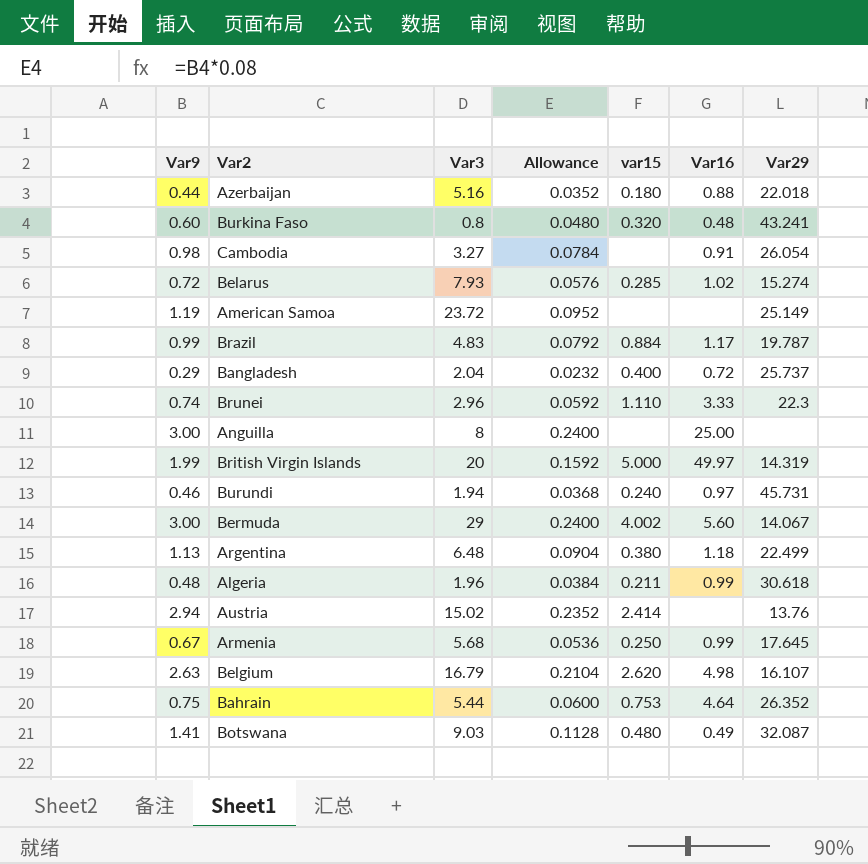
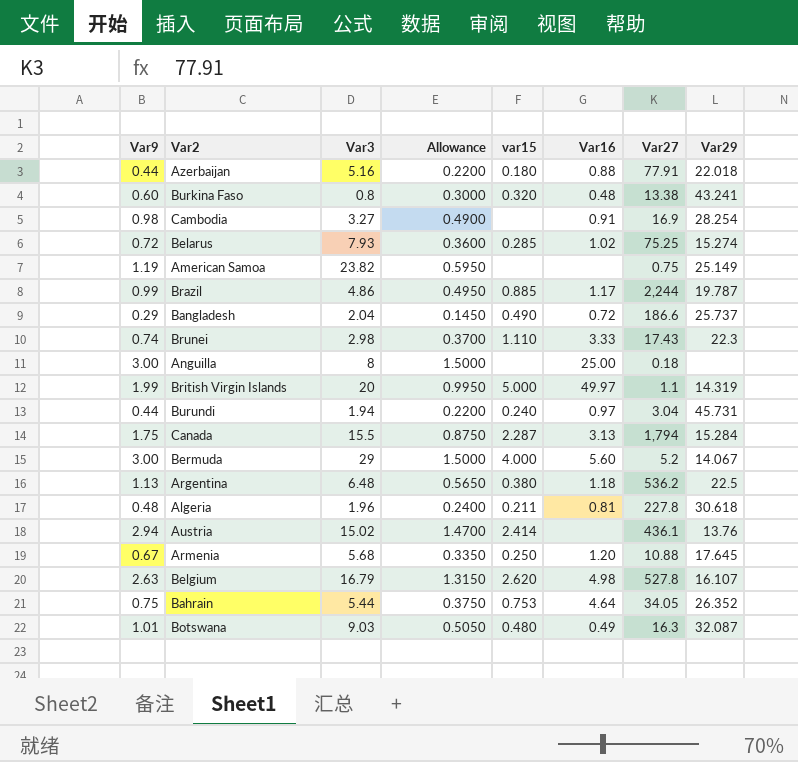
column Allowance | formula: [Var9] * 0.08 -> [Var9] * 0.5
column Var27 | position: none -> 7
Cambodia | Var29: 26.054 -> 28.254
American Samoa | Var3: 23.72 -> 23.82
Brazil | Var3: 4.83 -> 4.86
Brazil | var15: 0.884 -> 0.885
Bangladesh | var15: 0.400 -> 0.490
Brunei | Var3: 2.96 -> 2.98
Burundi | Var9: 0.46 -> 0.44
row Canada: none -> 1.75 | 15.5 | 0.8750 | 2.287 | 3.13 | 1,794 | 15.284
Bermuda | var15: 4.002 -> 4.000
Argentina | Var29: 22.499 -> 22.5
Algeria | Var16: 0.99 -> 0.81
Armenia | Var16: 0.99 -> 1.20
Botswana | Var9: 1.41 -> 1.01

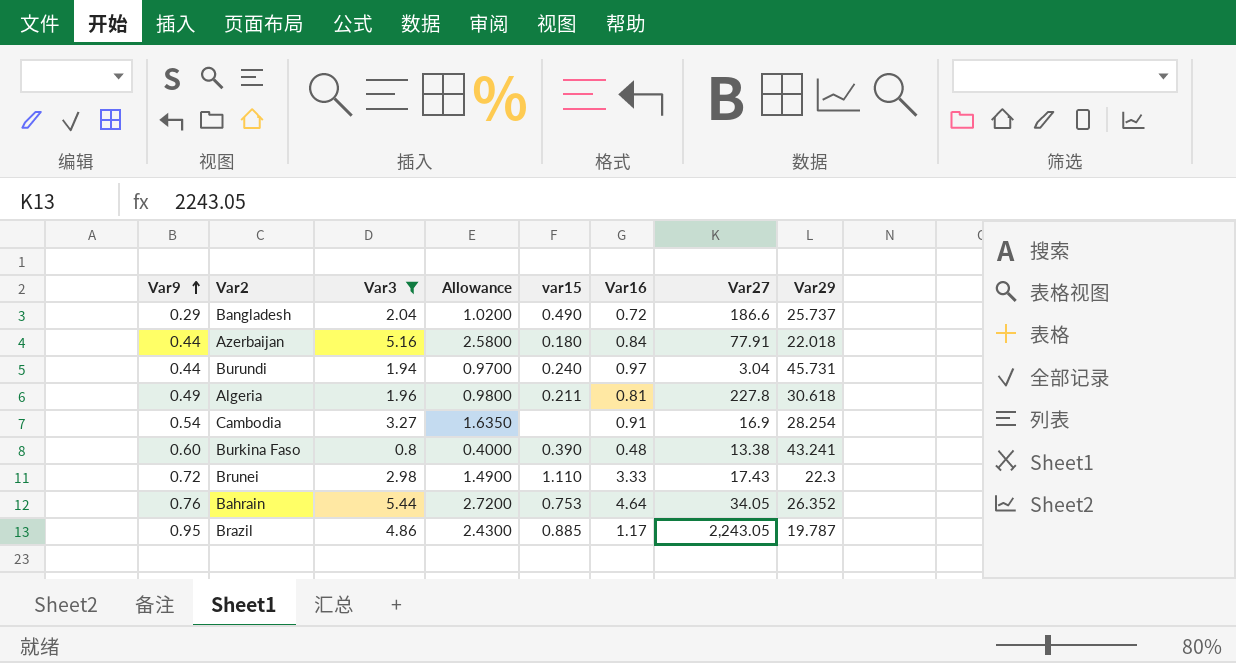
filter: none -> Var3 <= 5.44
row order: none -> Var9 ascending
column Allowance | formula: [Var9] * 0.5 -> [Var3] * 0.5
Azerbaijan | Var16: 0.88 -> 0.84
Algeria | Var9: 0.48 -> 0.49
Cambodia | Var9: 0.98 -> 0.54
Burkina Faso | var15: 0.320 -> 0.390
Brunei | Var9: 0.74 -> 0.72
Bahrain | Var9: 0.75 -> 0.76
Brazil | Var9: 0.99 -> 0.95
Brazil | Var27: 2,244 -> 2,243.05

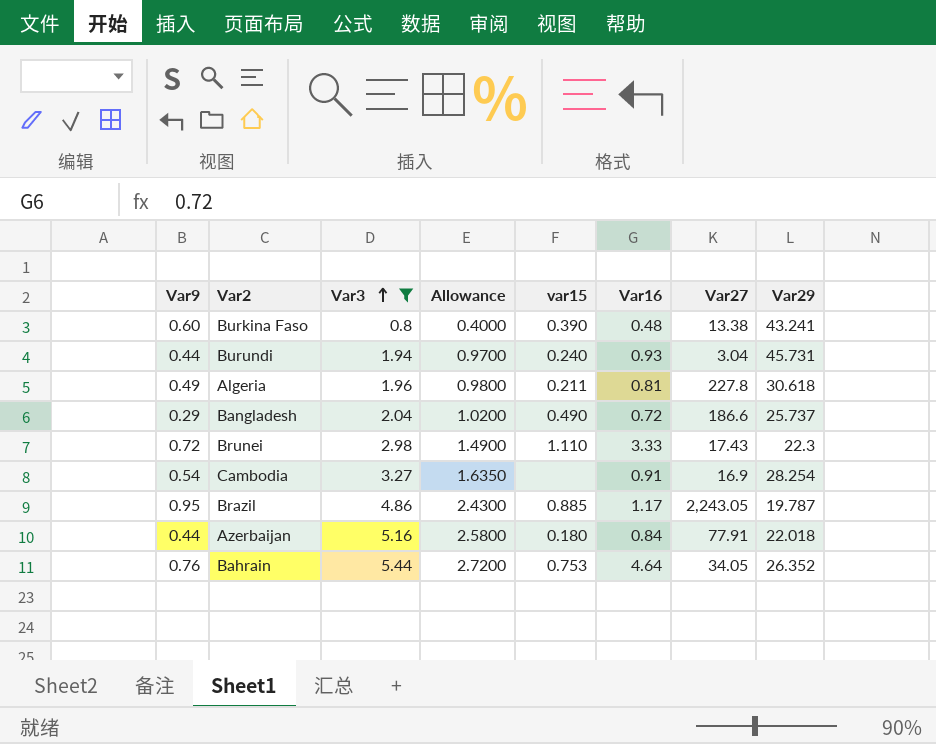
row order: Var9 ascending -> Var3 ascending
Burundi | Var16: 0.97 -> 0.93

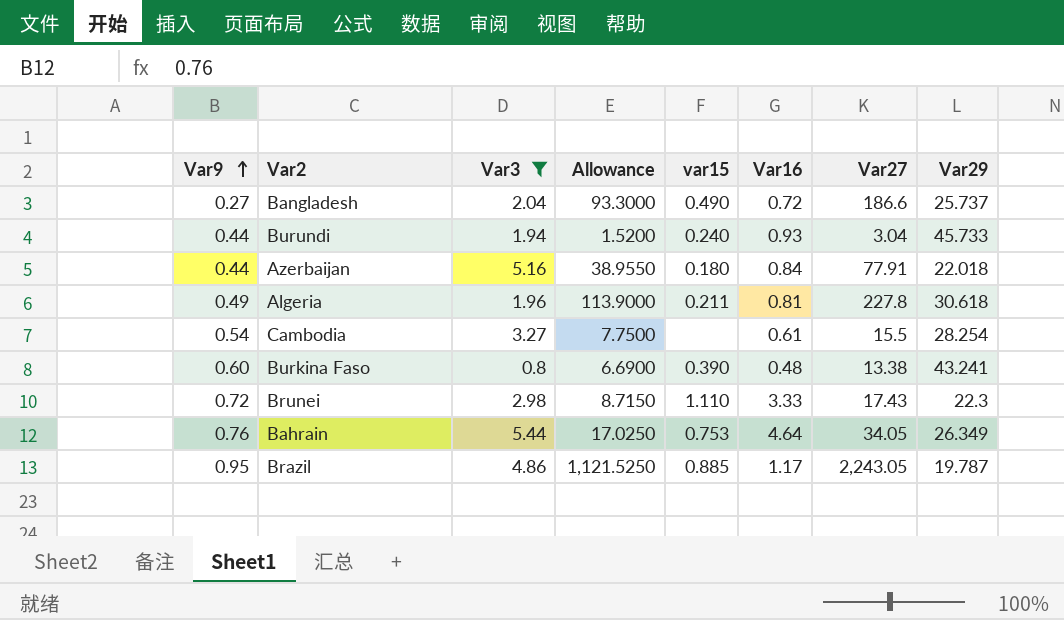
row order: Var3 ascending -> Var9 ascending
column Allowance | formula: [Var3] * 0.5 -> [Var27] * 0.5
Bangladesh | Var9: 0.29 -> 0.27
Burundi | Var29: 45.731 -> 45.733
Cambodia | Var16: 0.91 -> 0.61
Cambodia | Var27: 16.9 -> 15.5
Bahrain | Var29: 26.352 -> 26.349

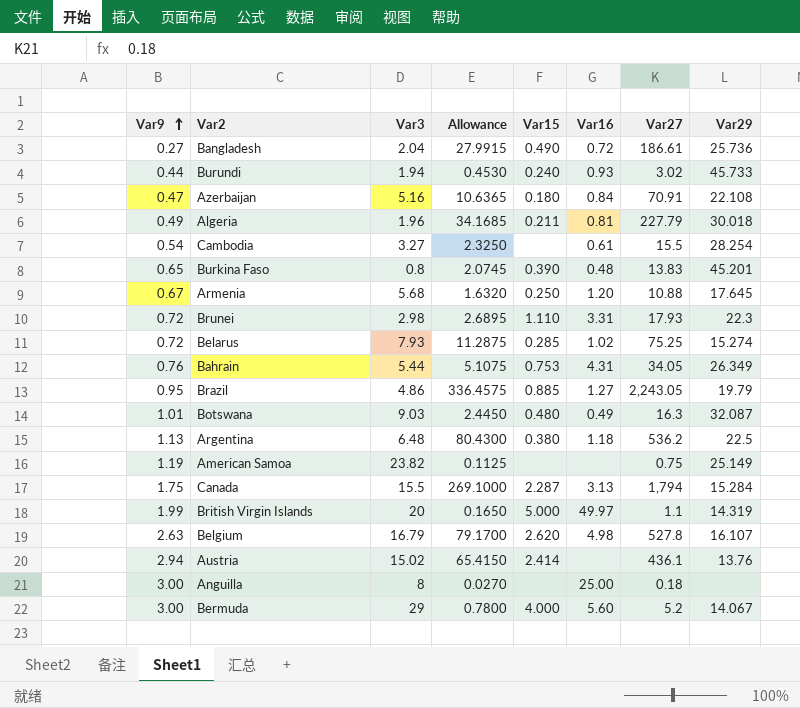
filter: Var3 <= 5.44 -> none
column Allowance | formula: [Var27] * 0.5 -> [Var27] * 0.15
column name: var15 -> Var15
Bangladesh | Var27: 186.6 -> 186.61
Bangladesh | Var29: 25.737 -> 25.736
Burundi | Var27: 3.04 -> 3.02
Azerbaijan | Var9: 0.44 -> 0.47
Azerbaijan | Var27: 77.91 -> 70.91
Azerbaijan | Var29: 22.018 -> 22.108
Algeria | Var27: 227.8 -> 227.79
Algeria | Var29: 30.618 -> 30.018
Burkina Faso | Var9: 0.60 -> 0.65
Burkina Faso | Var27: 13.38 -> 13.83
Burkina Faso | Var29: 43.241 -> 45.201
Brunei | Var16: 3.33 -> 3.31
Brunei | Var27: 17.43 -> 17.93
Bahrain | Var16: 4.64 -> 4.31
Brazil | Var16: 1.17 -> 1.27
Brazil | Var29: 19.787 -> 19.79

